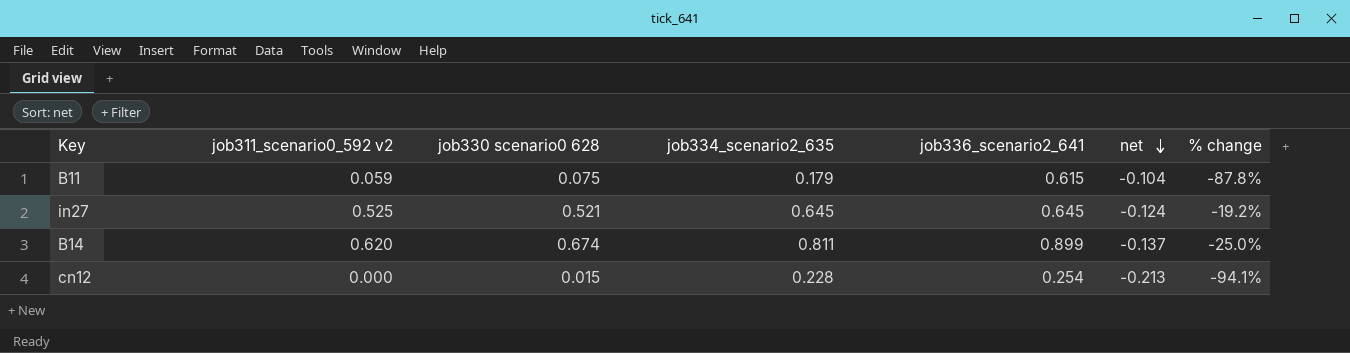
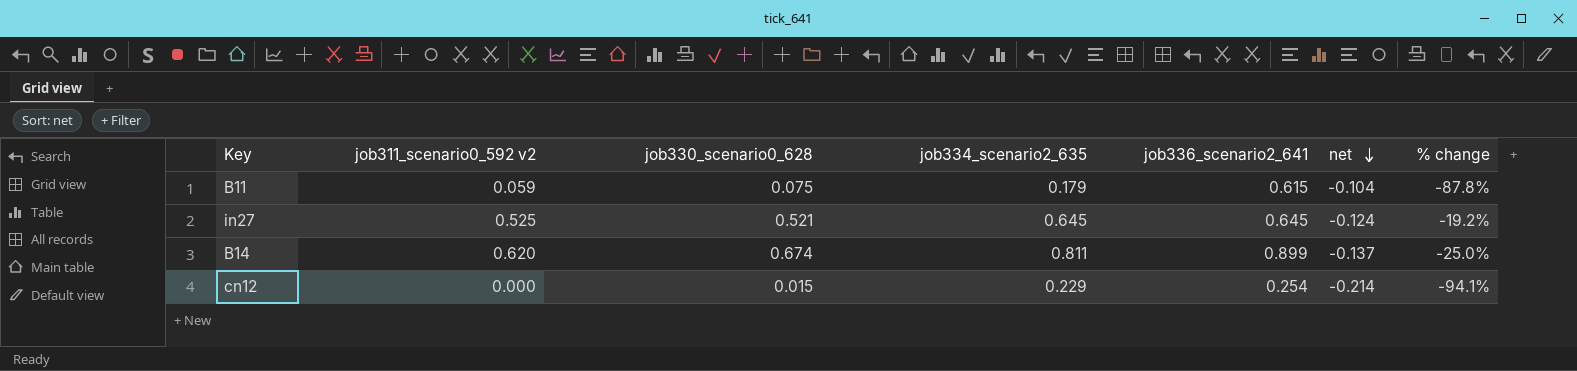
column name: job330 scenario0 628 -> job330_scenario0_628
cn12 | job334_scenario2_635: 0.228 -> 0.229
cn12 | net: -0.213 -> -0.214

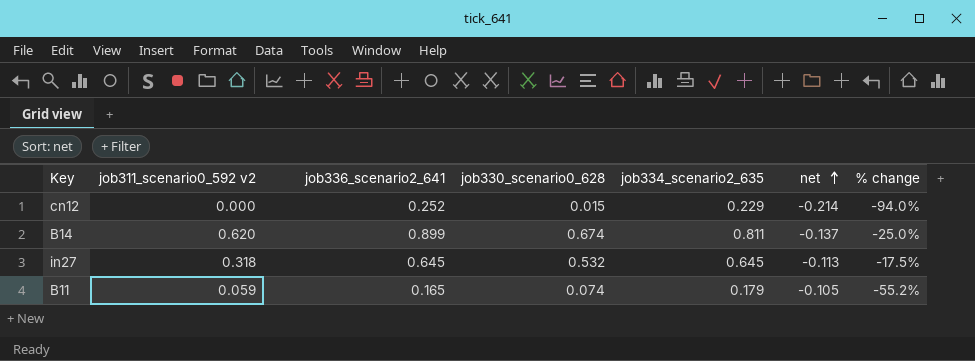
row order: net descending -> net ascending
column job336_scenario2_641 | position: 5 -> 3
cn12 | job336_scenario2_641: 0.254 -> 0.252
cn12 | % change: -94.1% -> -94.0%
in27 | job311_scenario0_592 v2: 0.525 -> 0.318
in27 | job330_scenario0_628: 0.521 -> 0.532
in27 | net: -0.124 -> -0.113
in27 | % change: -19.2% -> -17.5%
B11 | job336_scenario2_641: 0.615 -> 0.165
B11 | job330_scenario0_628: 0.075 -> 0.074
B11 | net: -0.104 -> -0.105
B11 | % change: -87.8% -> -55.2%

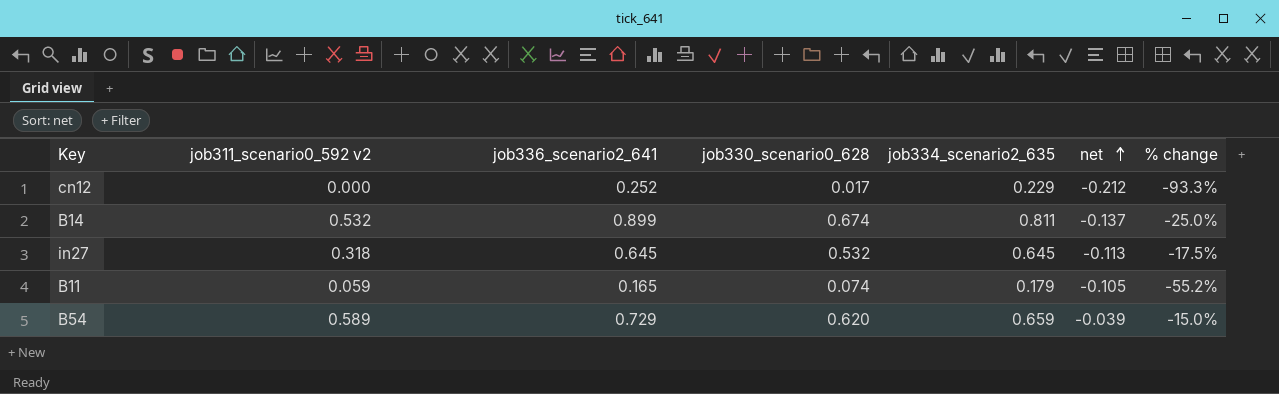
cn12 | job330_scenario0_628: 0.015 -> 0.017
cn12 | net: -0.214 -> -0.212
cn12 | % change: -94.0% -> -93.3%
B14 | job311_scenario0_592 v2: 0.620 -> 0.532
row B54: none -> 0.589 | 0.729 | 0.620 | 0.659 | -0.039 | -15.0%

